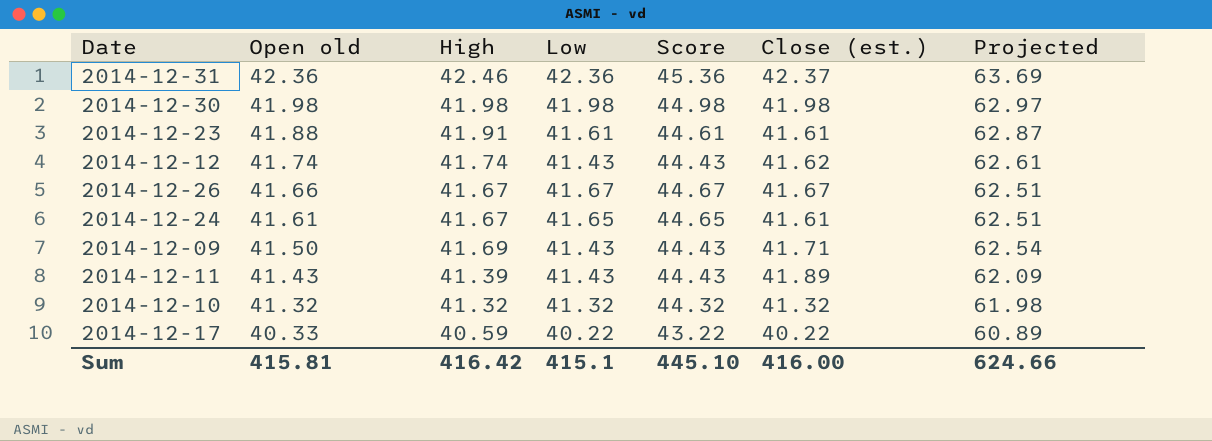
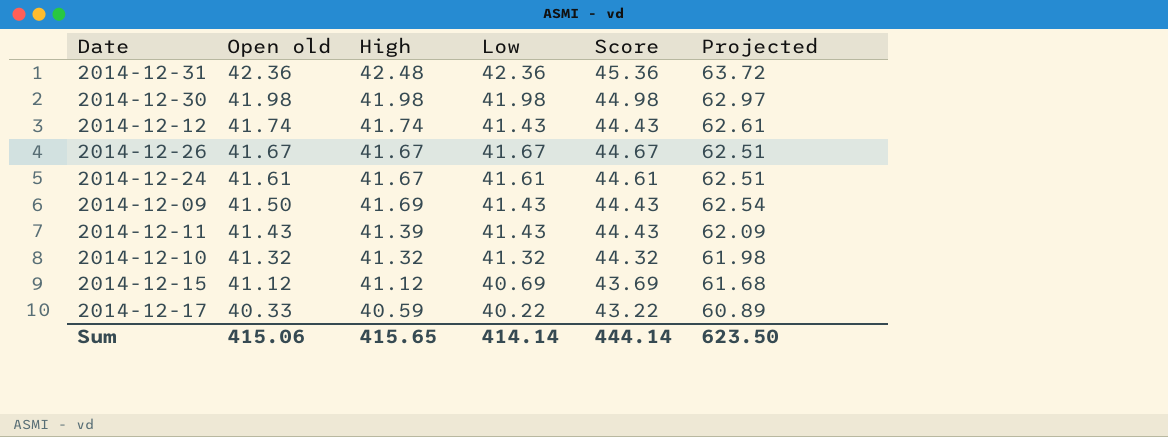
column Close (est.) | position: 6 -> none
row 2014-12-23: 41.88 | 41.91 | 41.61 | 44.61 | 41.61 | 62.87 -> none
2014-12-31 | High: 42.46 -> 42.48
2014-12-31 | Projected: 63.69 -> 63.72
2014-12-26 | Open old: 41.66 -> 41.67
2014-12-24 | Low: 41.65 -> 41.61
2014-12-24 | Score: 44.65 -> 44.61
row 2014-12-15: none -> 41.12 | 41.12 | 40.69 | 43.69 | 61.68
Sum | Open old: 415.81 -> 415.06
Sum | High: 416.42 -> 415.65
Sum | Low: 415.1 -> 414.14
Sum | Score: 445.10 -> 444.14
Sum | Projected: 624.66 -> 623.50

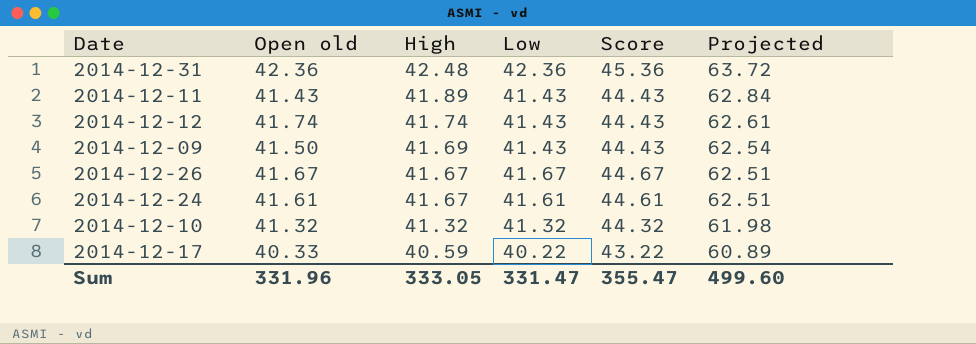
row order: Open old descending -> High descending
row 2014-12-30: 41.98 | 41.98 | 41.98 | 44.98 | 62.97 -> none
row 2014-12-15: 41.12 | 41.12 | 40.69 | 43.69 | 61.68 -> none
2014-12-11 | High: 41.39 -> 41.89
2014-12-11 | Projected: 62.09 -> 62.84
Sum | Open old: 415.06 -> 331.96
Sum | High: 415.65 -> 333.05
Sum | Low: 414.14 -> 331.47
Sum | Score: 444.14 -> 355.47
Sum | Projected: 623.50 -> 499.60

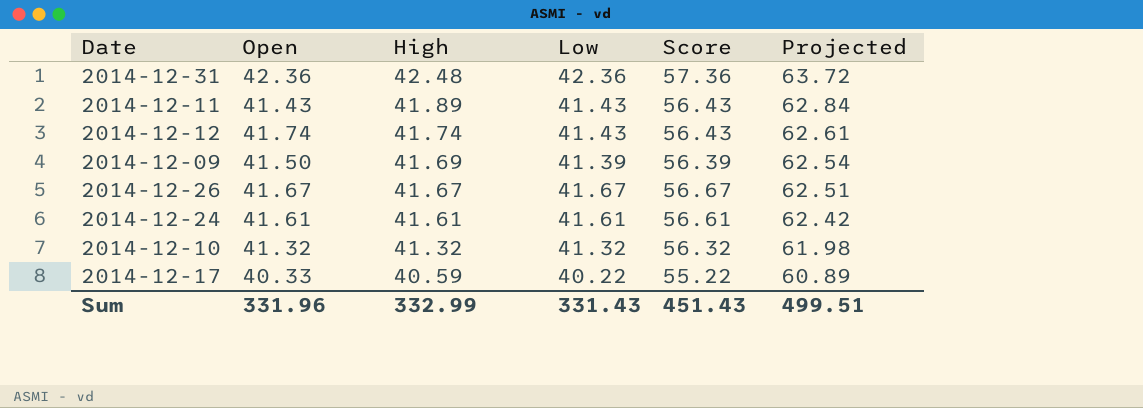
column name: Open old -> Open
column Score | formula: [Low] + 3 -> [Low] + 15
2014-12-09 | Low: 41.43 -> 41.39
2014-12-24 | High: 41.67 -> 41.61
2014-12-24 | Projected: 62.51 -> 62.42
Sum | High: 333.05 -> 332.99
Sum | Low: 331.47 -> 331.43
Sum | Score: 355.47 -> 451.43
Sum | Projected: 499.60 -> 499.51

